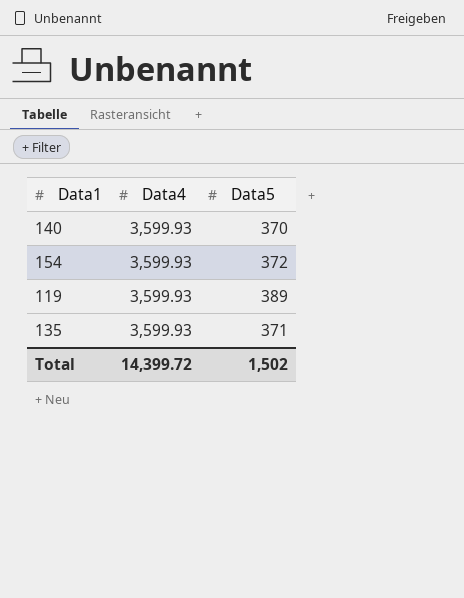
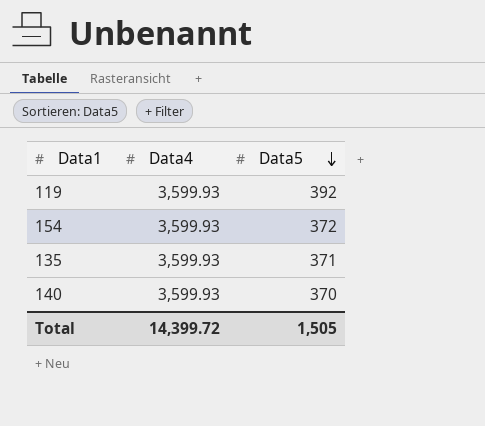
row order: none -> Data5 descending
119 | Data5: 389 -> 392
Total | Data5: 1,502 -> 1,505

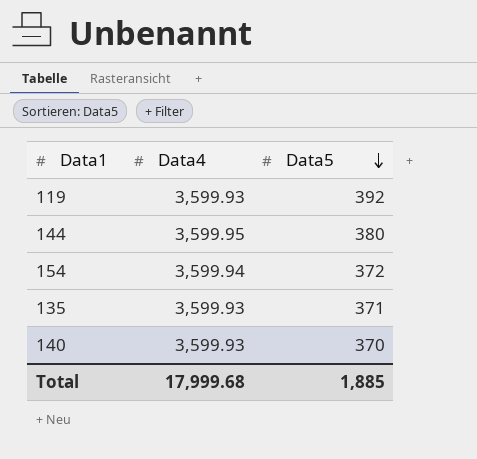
row 144: none -> 3,599.95 | 380
154 | Data4: 3,599.93 -> 3,599.94
Total | Data4: 14,399.72 -> 17,999.68
Total | Data5: 1,505 -> 1,885

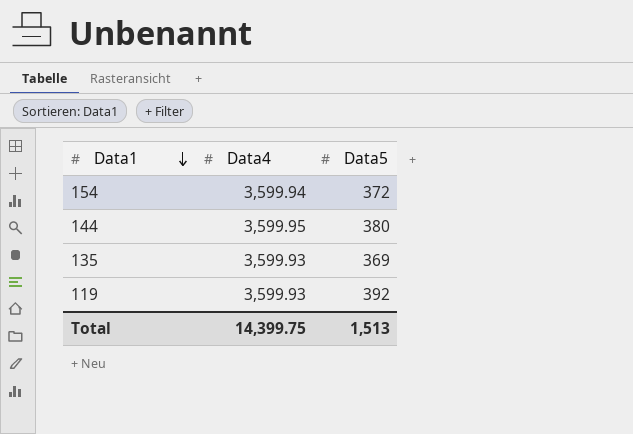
row order: Data5 descending -> Data1 descending
row 140: 3,599.93 | 370 -> none
135 | Data5: 371 -> 369
Total | Data4: 17,999.68 -> 14,399.75
Total | Data5: 1,885 -> 1,513

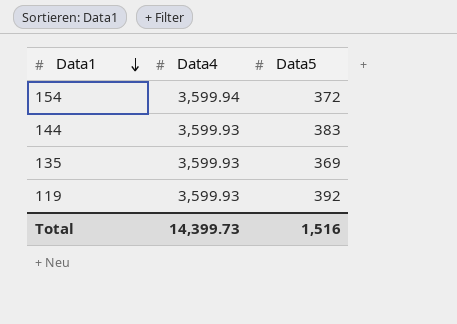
144 | Data4: 3,599.95 -> 3,599.93
144 | Data5: 380 -> 383
Total | Data4: 14,399.75 -> 14,399.73
Total | Data5: 1,513 -> 1,516

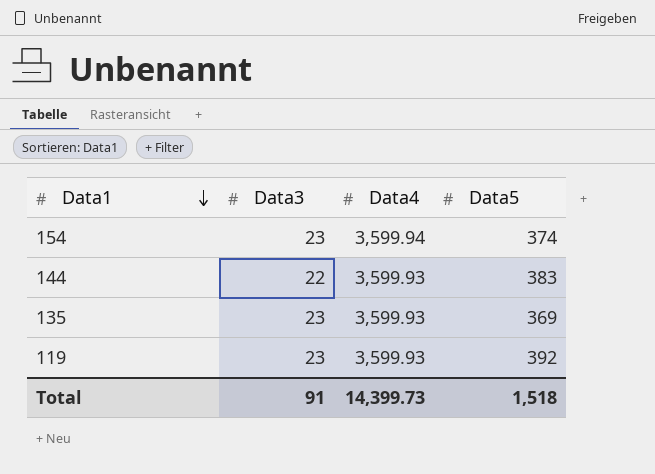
column Data3 | position: none -> 2
154 | Data5: 372 -> 374
Total | Data5: 1,516 -> 1,518

